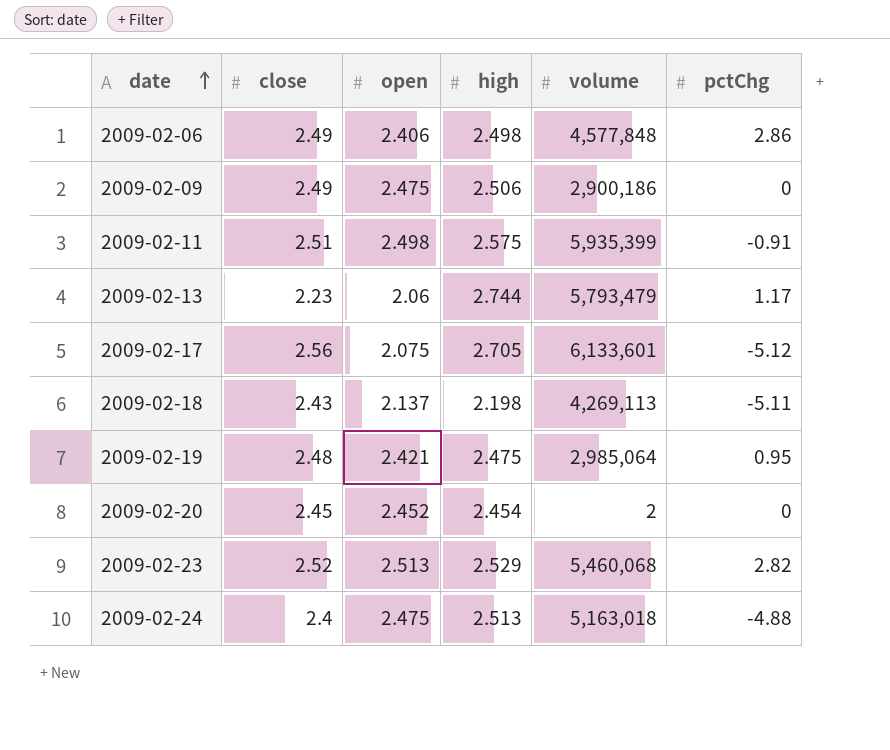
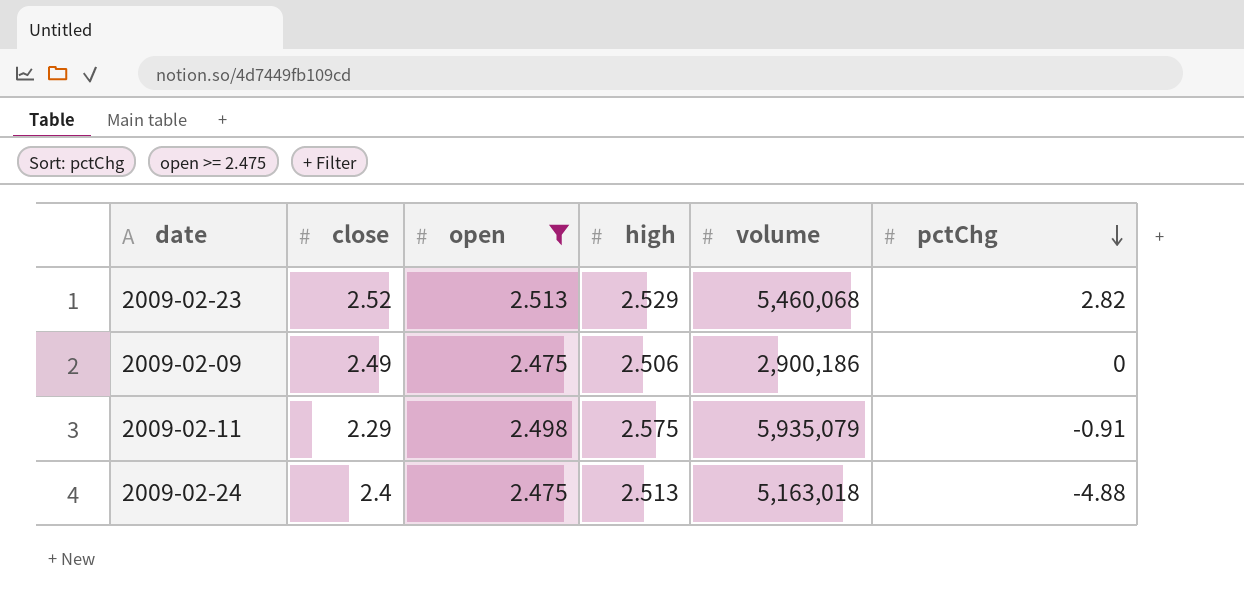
filter: none -> open >= 2.475
row order: date ascending -> pctChg descending
2009-02-11 | close: 2.51 -> 2.29
2009-02-11 | volume: 5,935,399 -> 5,935,079

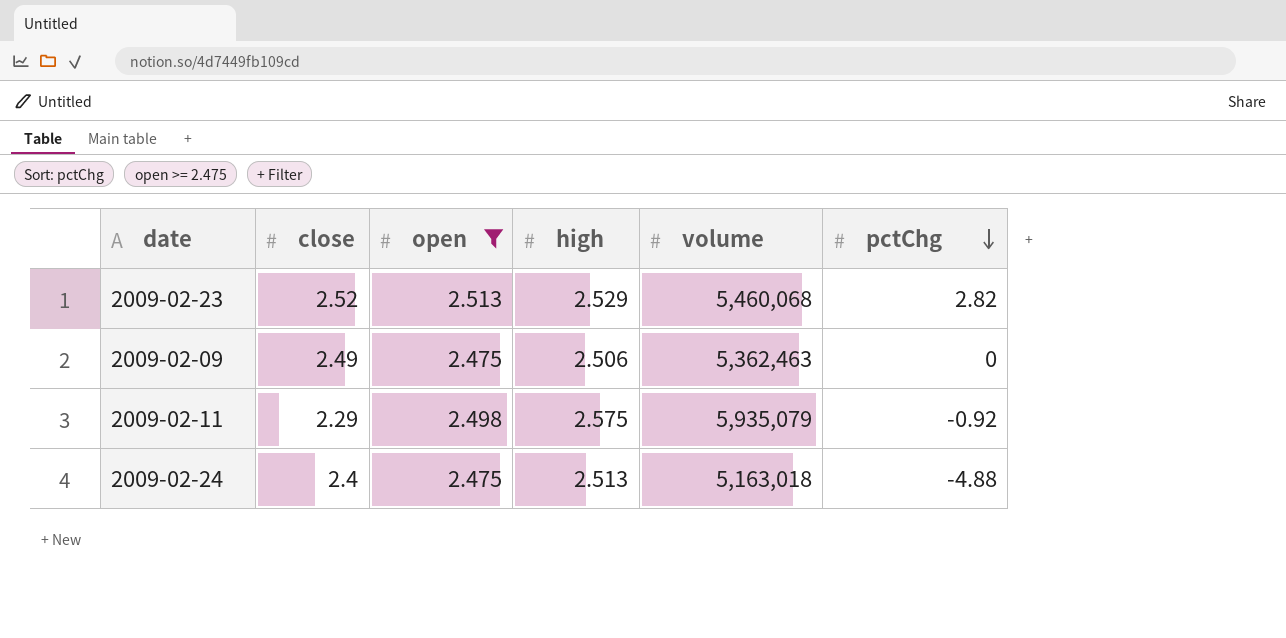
2009-02-09 | volume: 2,900,186 -> 5,362,463
2009-02-11 | pctChg: -0.91 -> -0.92

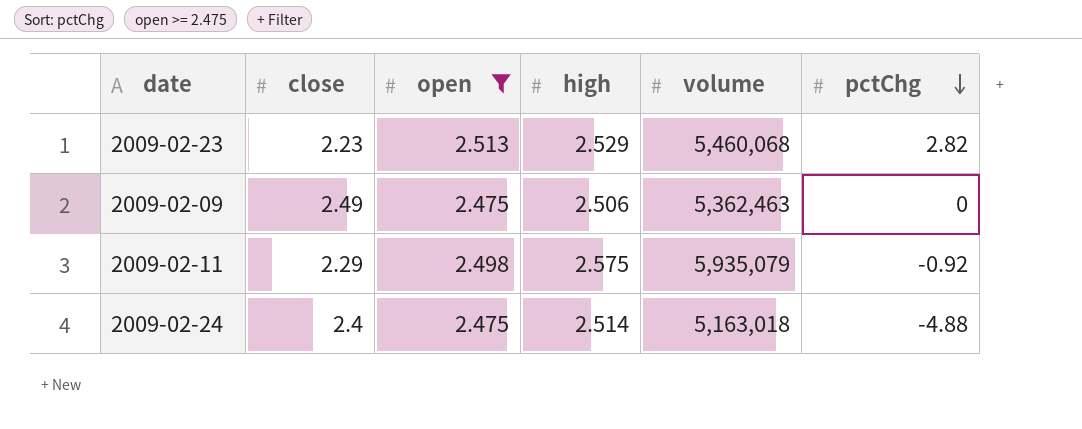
2009-02-23 | close: 2.52 -> 2.23
2009-02-24 | high: 2.513 -> 2.514

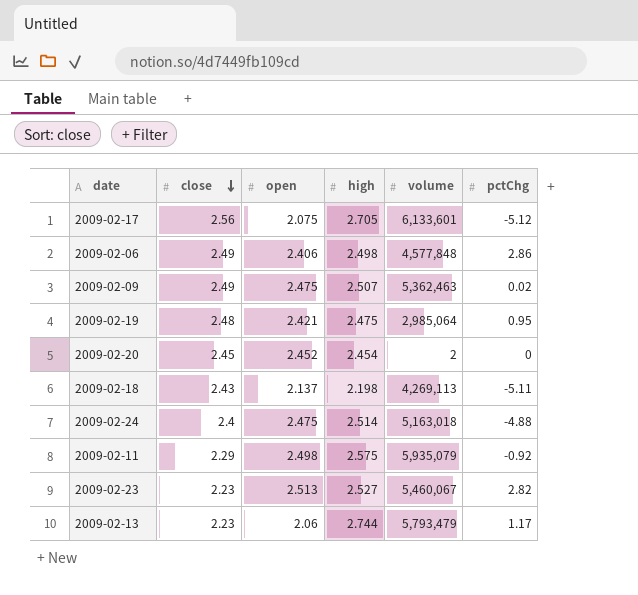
filter: open >= 2.475 -> none
row order: pctChg descending -> close descending
2009-02-09 | high: 2.506 -> 2.507
2009-02-09 | pctChg: 0 -> 0.02
2009-02-23 | high: 2.529 -> 2.527
2009-02-23 | volume: 5,460,068 -> 5,460,067

